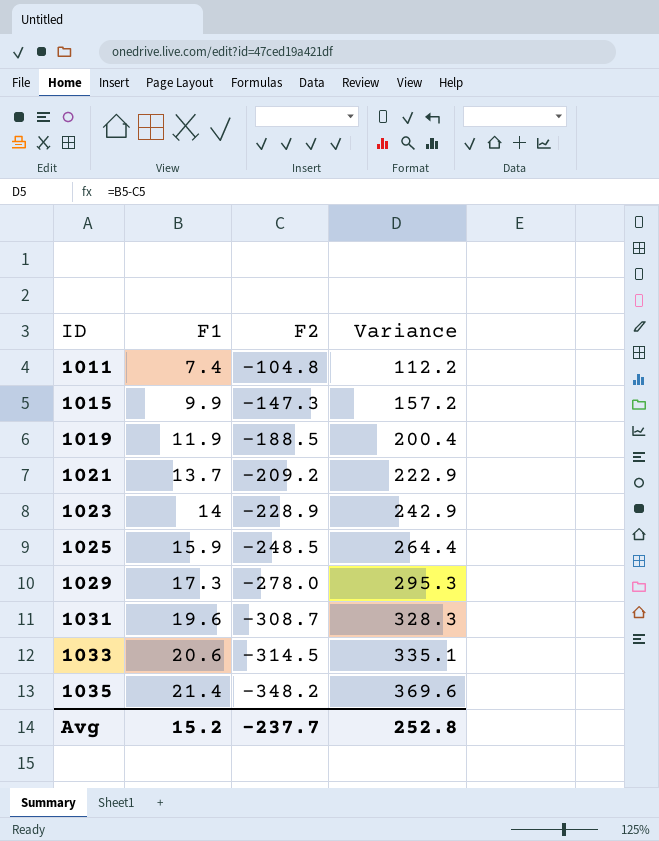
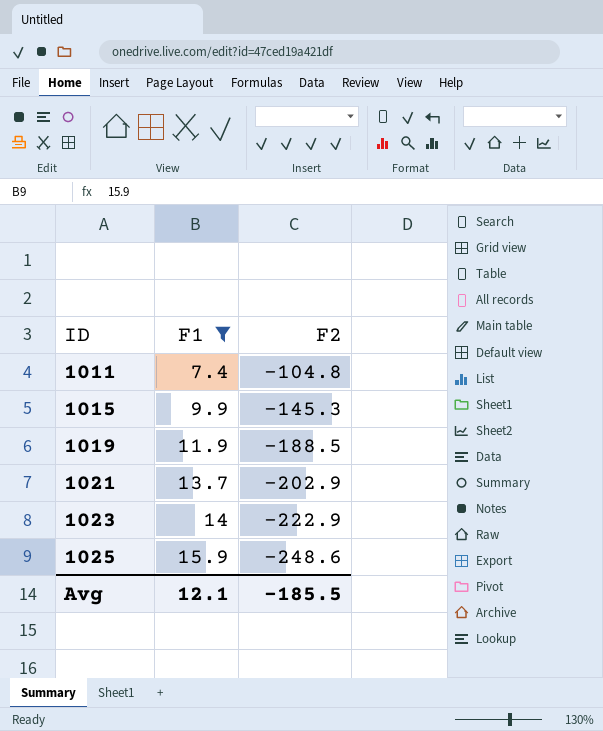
filter: none -> F1 <= 15.9
column Variance | formula: [F1] - [F2] -> none
1015 | F2: -147.3 -> -145.3
1021 | F2: -209.2 -> -202.9
1023 | F2: -228.9 -> -222.9
1025 | F2: -248.5 -> -248.6
Avg | F1: 15.2 -> 12.1
Avg | F2: -237.7 -> -185.5

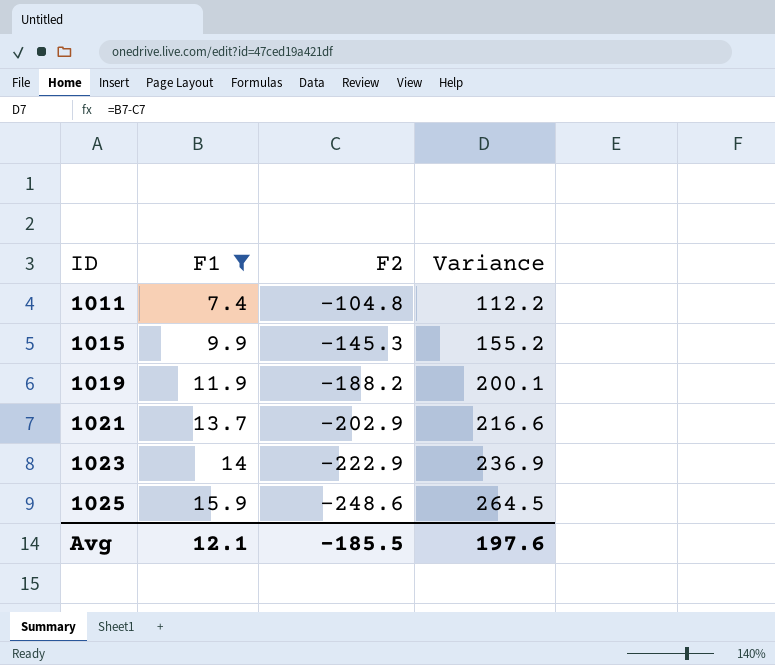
column Variance | formula: none -> [F1] - [F2]
1019 | F2: -188.5 -> -188.2

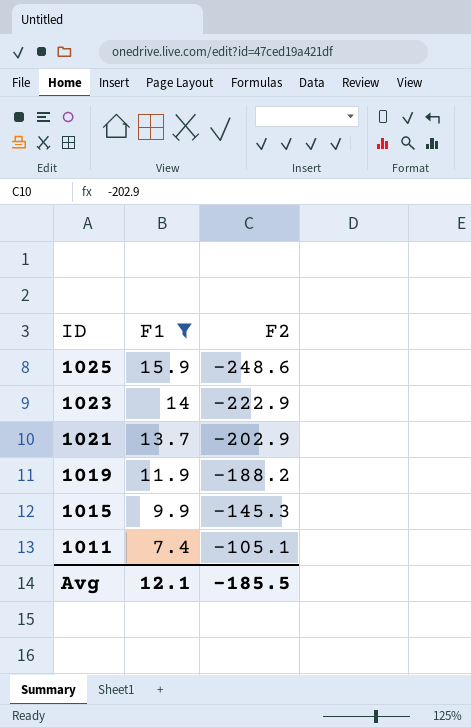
row order: ID ascending -> ID descending
column Variance | formula: [F1] - [F2] -> none
1011 | F2: -104.8 -> -105.1

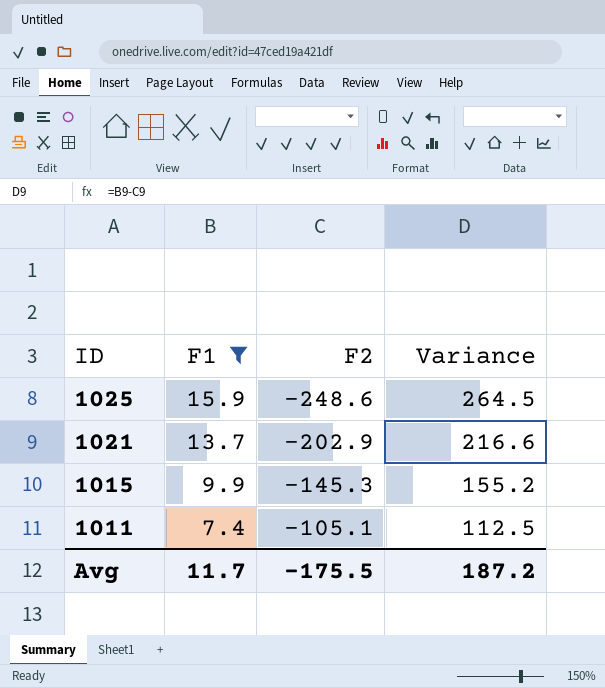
column Variance | formula: none -> [F1] - [F2]
row 1023: 14 | -222.9 -> none
row 1019: 11.9 | -188.2 -> none
Avg | F1: 12.1 -> 11.7
Avg | F2: -185.5 -> -175.5

